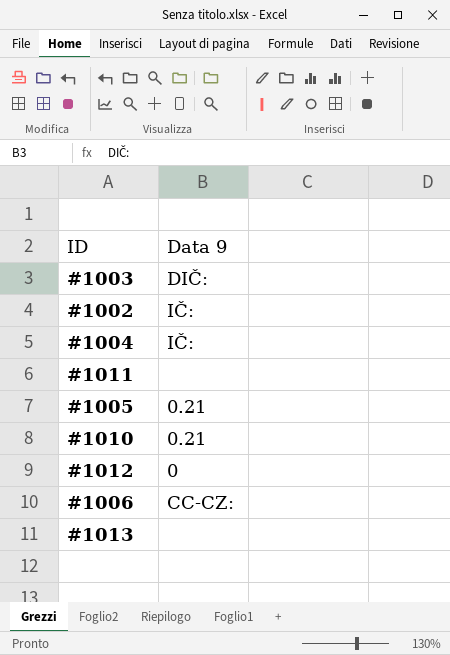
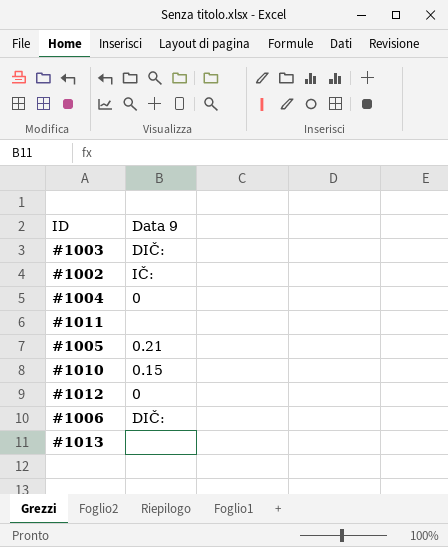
#1004 | Data 9: IČ: -> 0
#1010 | Data 9: 0.21 -> 0.15
#1006 | Data 9: CC-CZ: -> DIČ:

